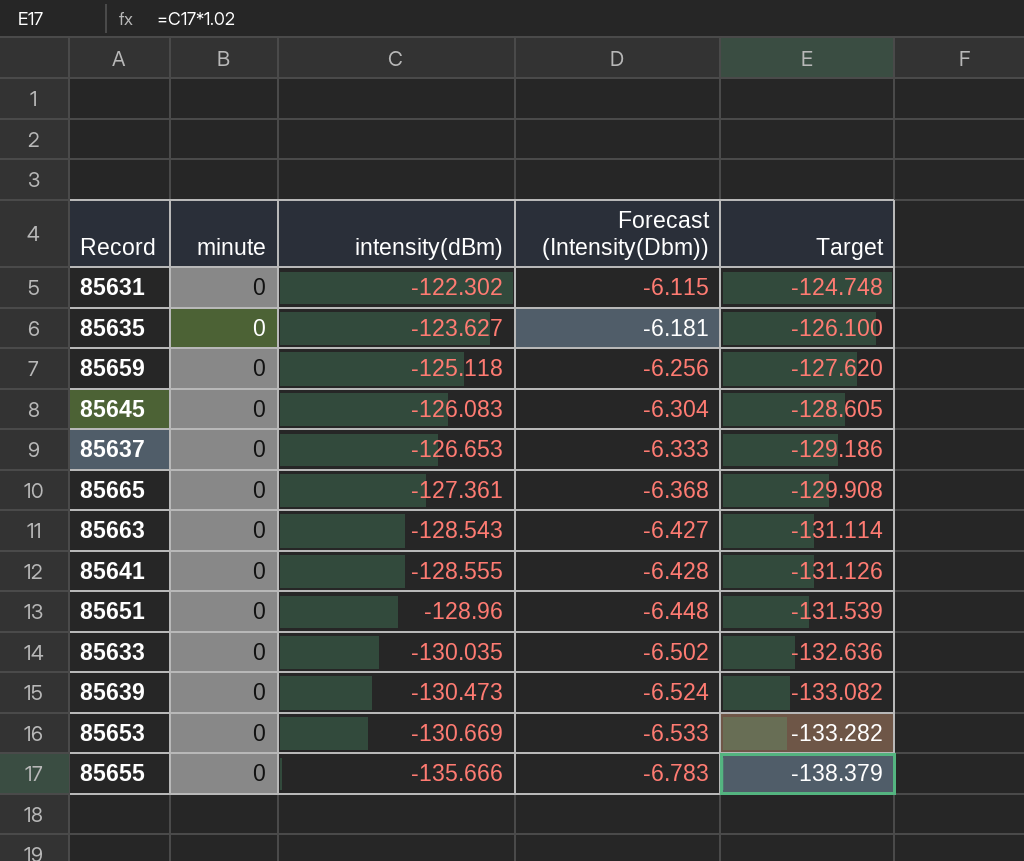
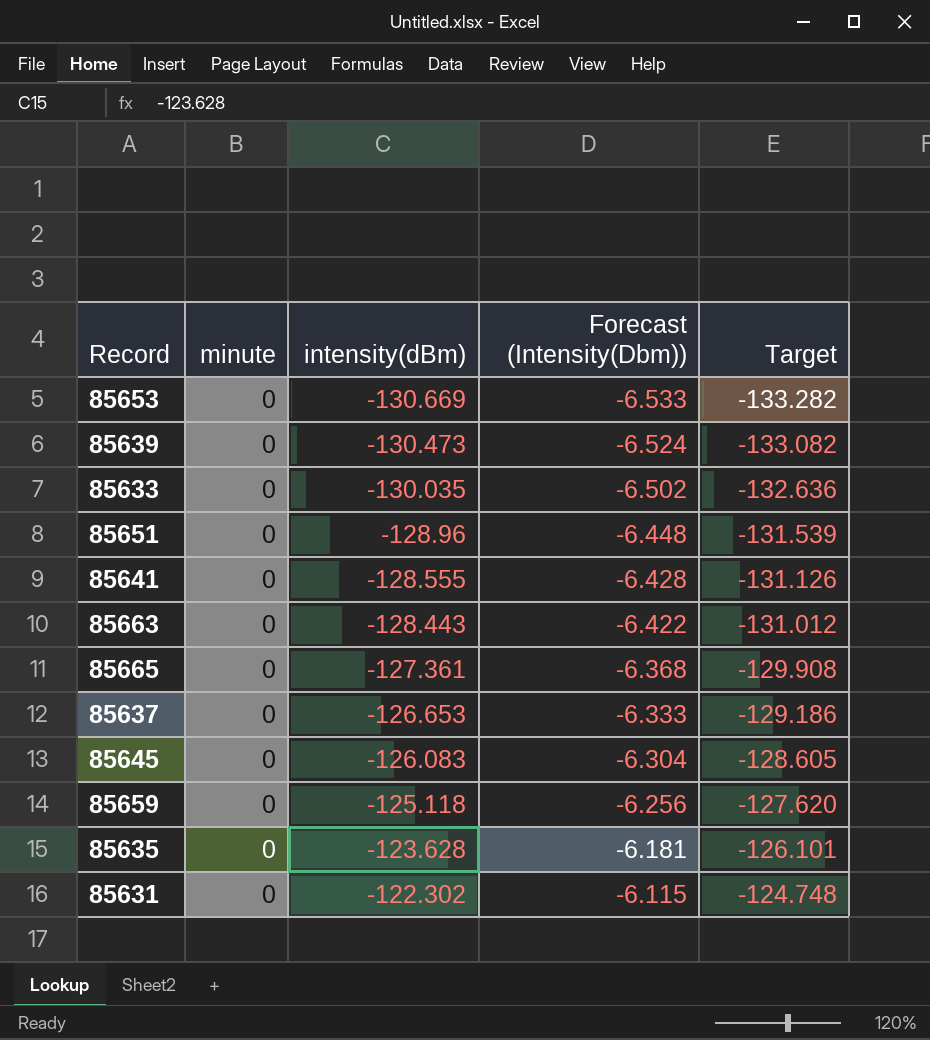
row order: intensity(dBm) descending -> intensity(dBm) ascending
row 85655: 0 | -135.666 | -6.783 | -138.379 -> none
85663 | intensity(dBm): -128.543 -> -128.443
85663 | Forecast (Intensity(Dbm)): -6.427 -> -6.422
85663 | Target: -131.114 -> -131.012
85635 | intensity(dBm): -123.627 -> -123.628
85635 | Target: -126.100 -> -126.101

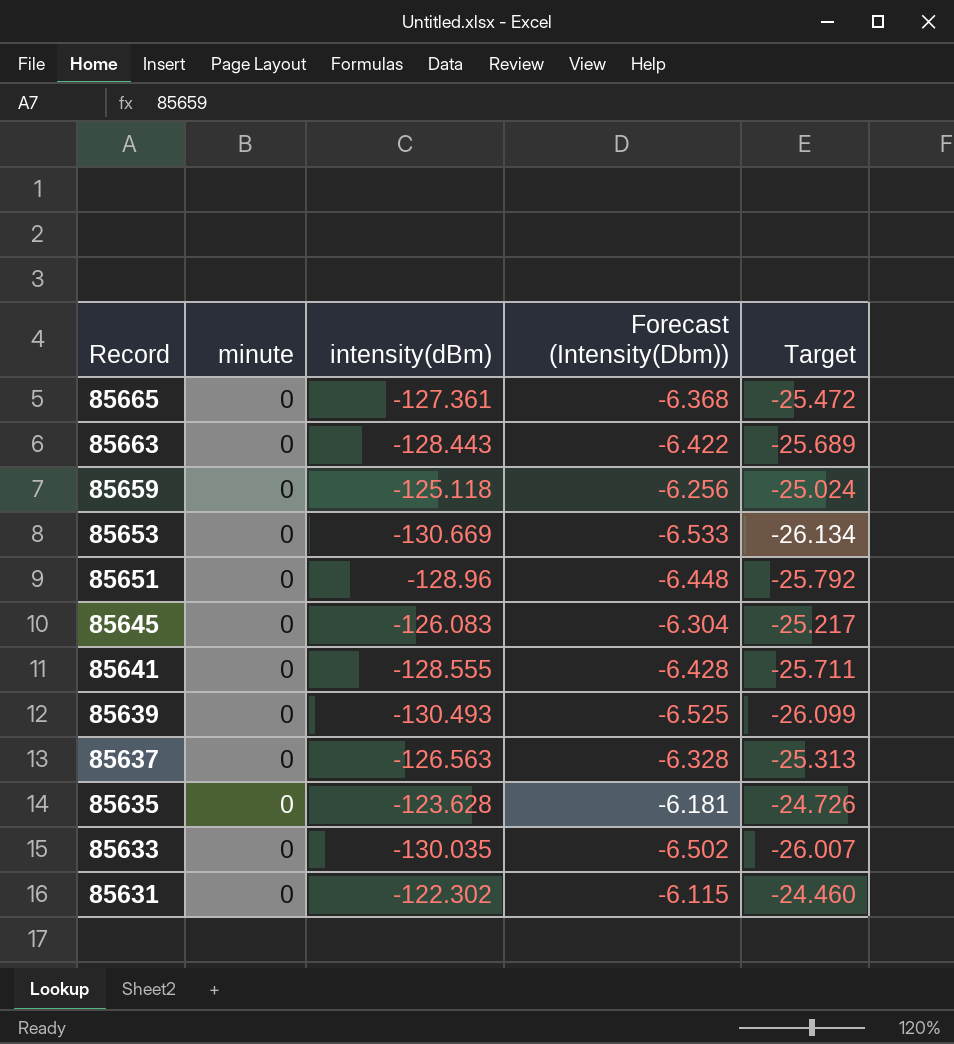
row order: intensity(dBm) ascending -> Record descending
column Target | formula: [intensity(dBm)] * 1.02 -> [intensity(dBm)] * 0.2
85639 | intensity(dBm): -130.473 -> -130.493
85639 | Forecast (Intensity(Dbm)): -6.524 -> -6.525
85637 | intensity(dBm): -126.653 -> -126.563
85637 | Forecast (Intensity(Dbm)): -6.333 -> -6.328

